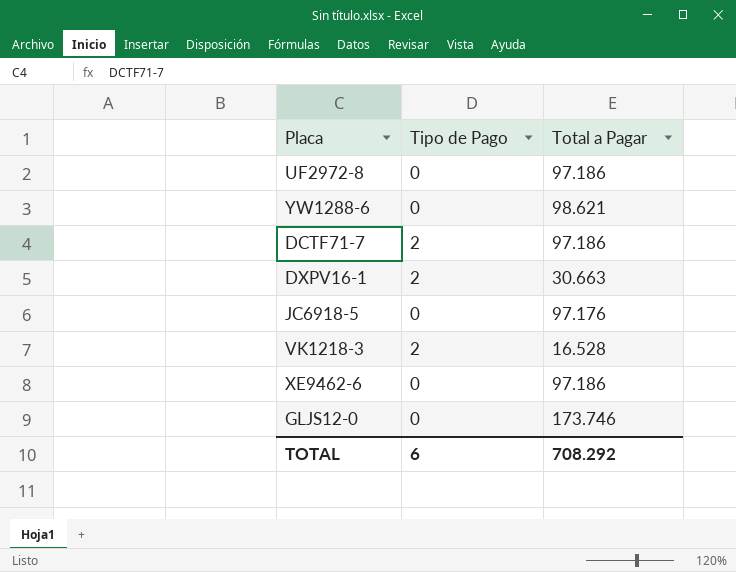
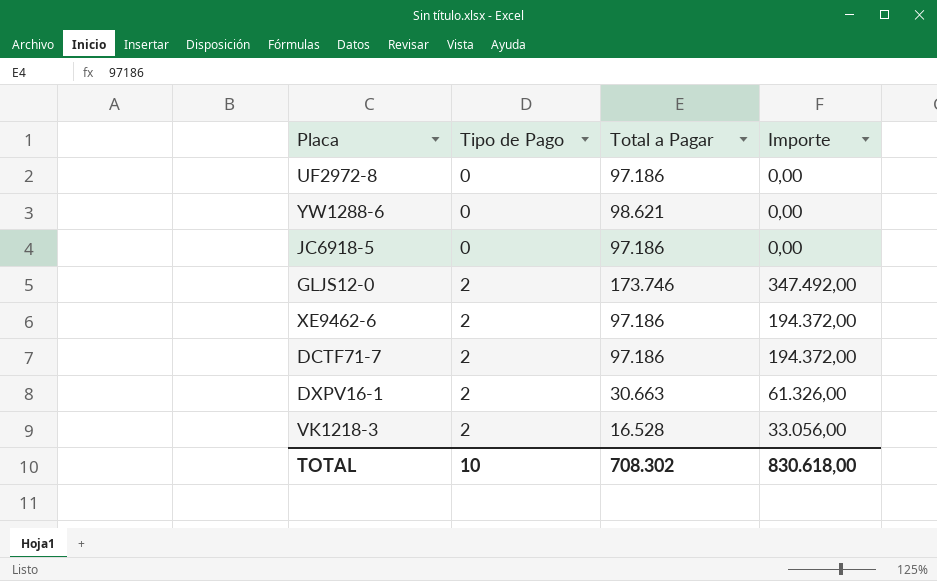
row order: none -> Tipo de Pago ascending
column Importe | formula: none -> [Tipo de Pago] * [Total a Pagar]
JC6918-5 | Total a Pagar: 97.176 -> 97.186
GLJS12-0 | Tipo de Pago: 0 -> 2
XE9462-6 | Tipo de Pago: 0 -> 2
TOTAL | Tipo de Pago: 6 -> 10
TOTAL | Total a Pagar: 708.292 -> 708.302

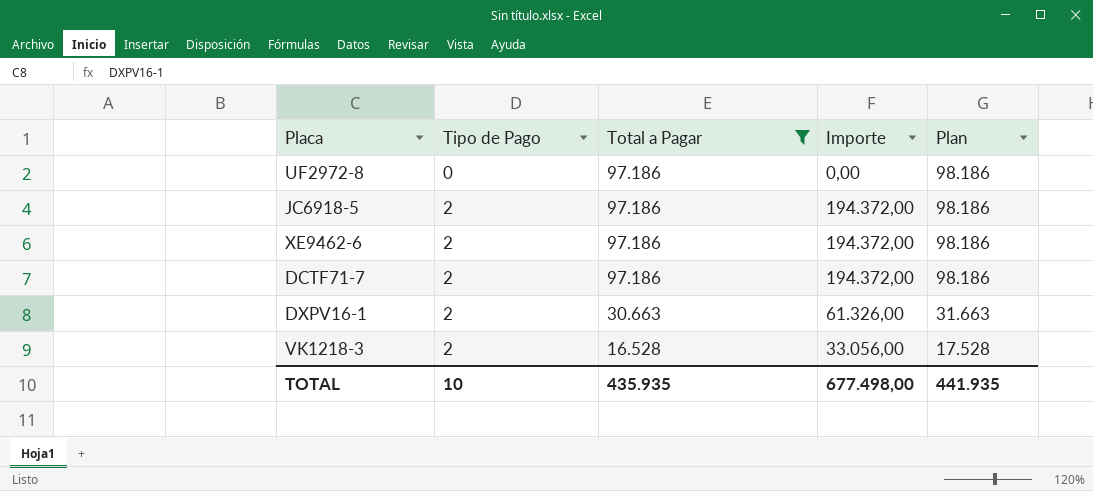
filter: none -> Total a Pagar <= 97.186
column Plan | formula: none -> [Total a Pagar] + 1000
JC6918-5 | Tipo de Pago: 0 -> 2
JC6918-5 | Importe: 0,00 -> 194.372,00
TOTAL | Total a Pagar: 708.302 -> 435.935
TOTAL | Importe: 830.618,00 -> 677.498,00

